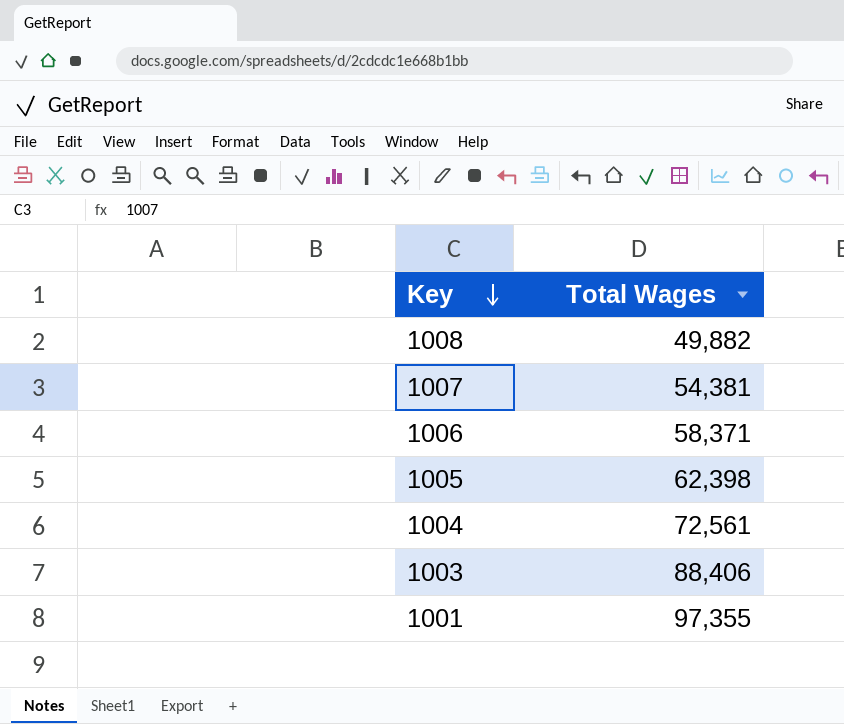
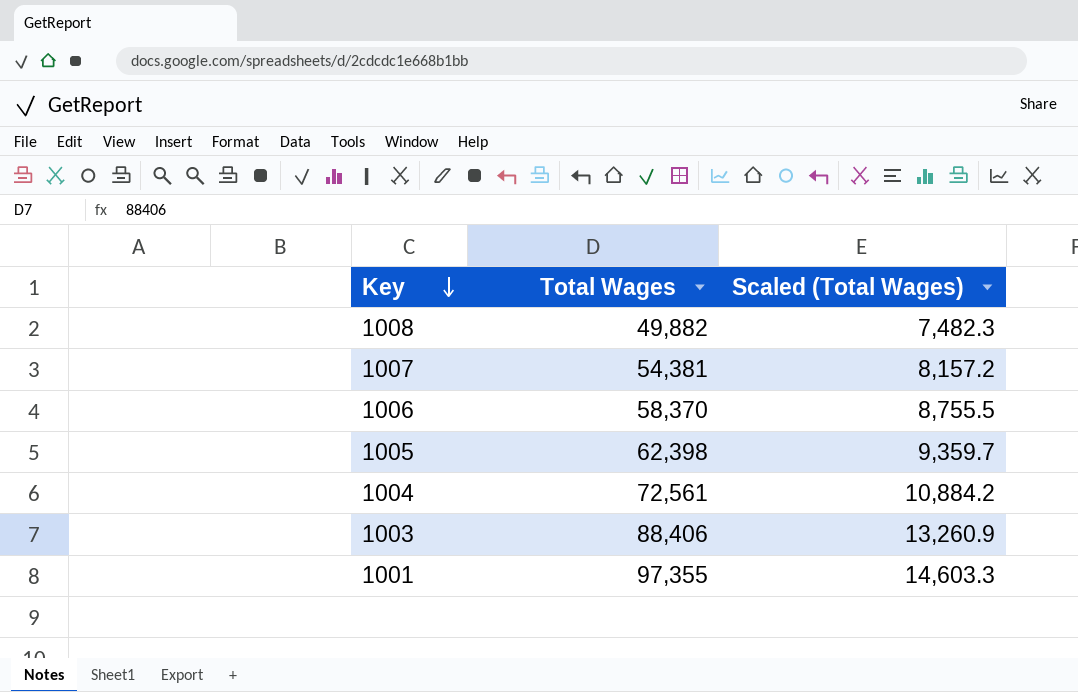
column Scaled (Total Wages) | formula: none -> [Total Wages] * 0.15
1006 | Total Wages: 58,371 -> 58,370

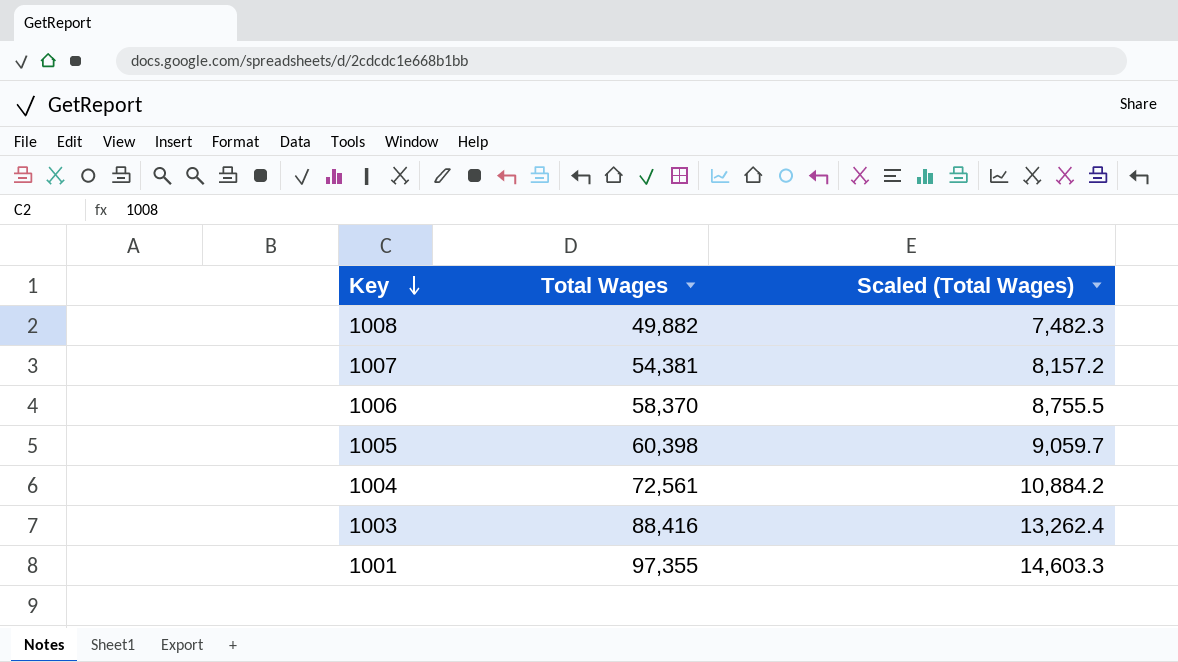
1005 | Total Wages: 62,398 -> 60,398
1005 | Scaled (Total Wages): 9,359.7 -> 9,059.7
1003 | Total Wages: 88,406 -> 88,416
1003 | Scaled (Total Wages): 13,260.9 -> 13,262.4

